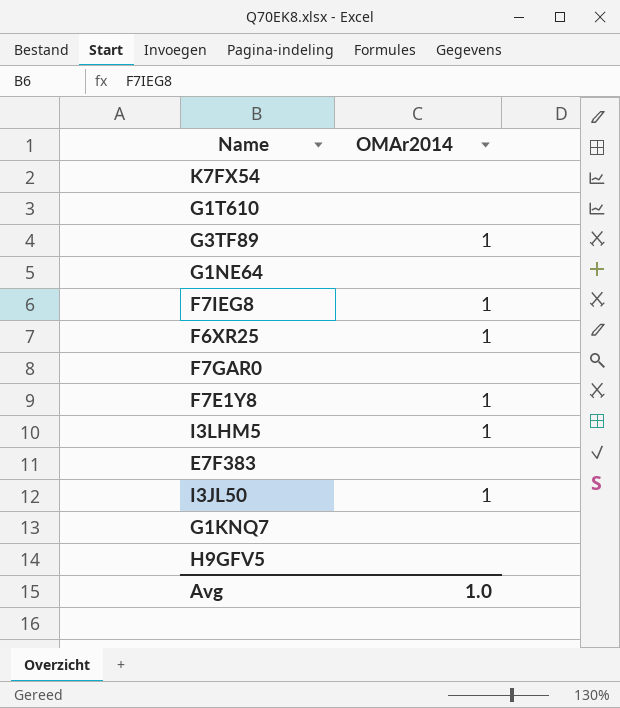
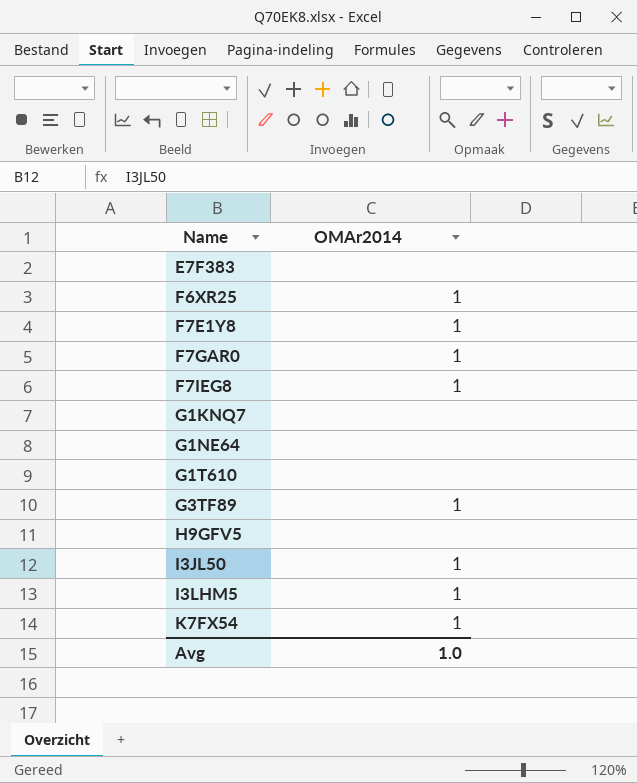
row order: none -> Name ascending
F7GAR0 | OMAr2014: none -> 1
K7FX54 | OMAr2014: none -> 1

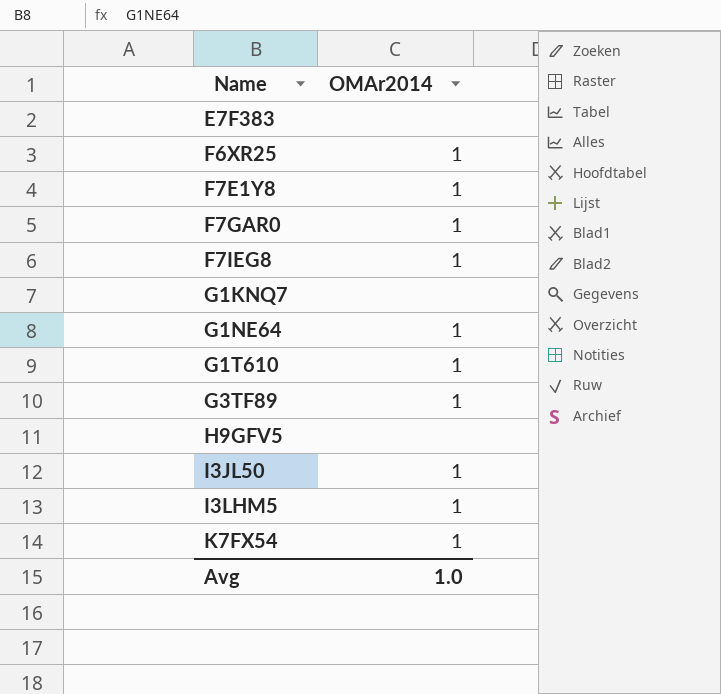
G1NE64 | OMAr2014: none -> 1
G1T610 | OMAr2014: none -> 1

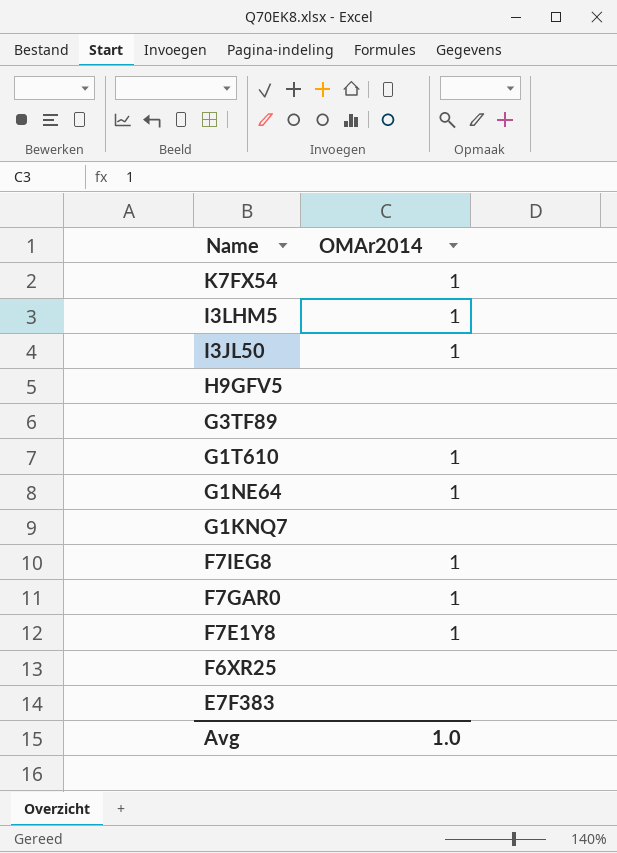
row order: Name ascending -> Name descending
G3TF89 | OMAr2014: 1 -> none
F6XR25 | OMAr2014: 1 -> none

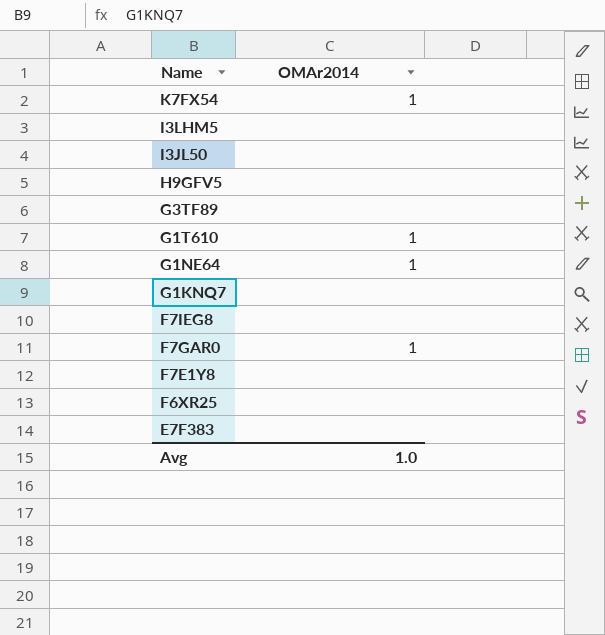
I3LHM5 | OMAr2014: 1 -> none
I3JL50 | OMAr2014: 1 -> none
F7IEG8 | OMAr2014: 1 -> none
F7E1Y8 | OMAr2014: 1 -> none

